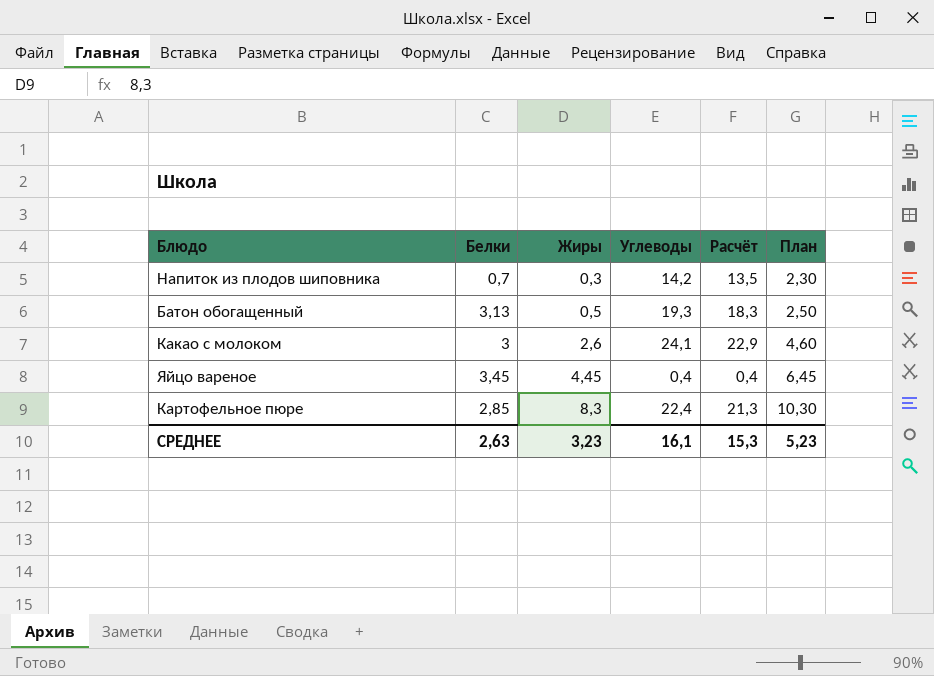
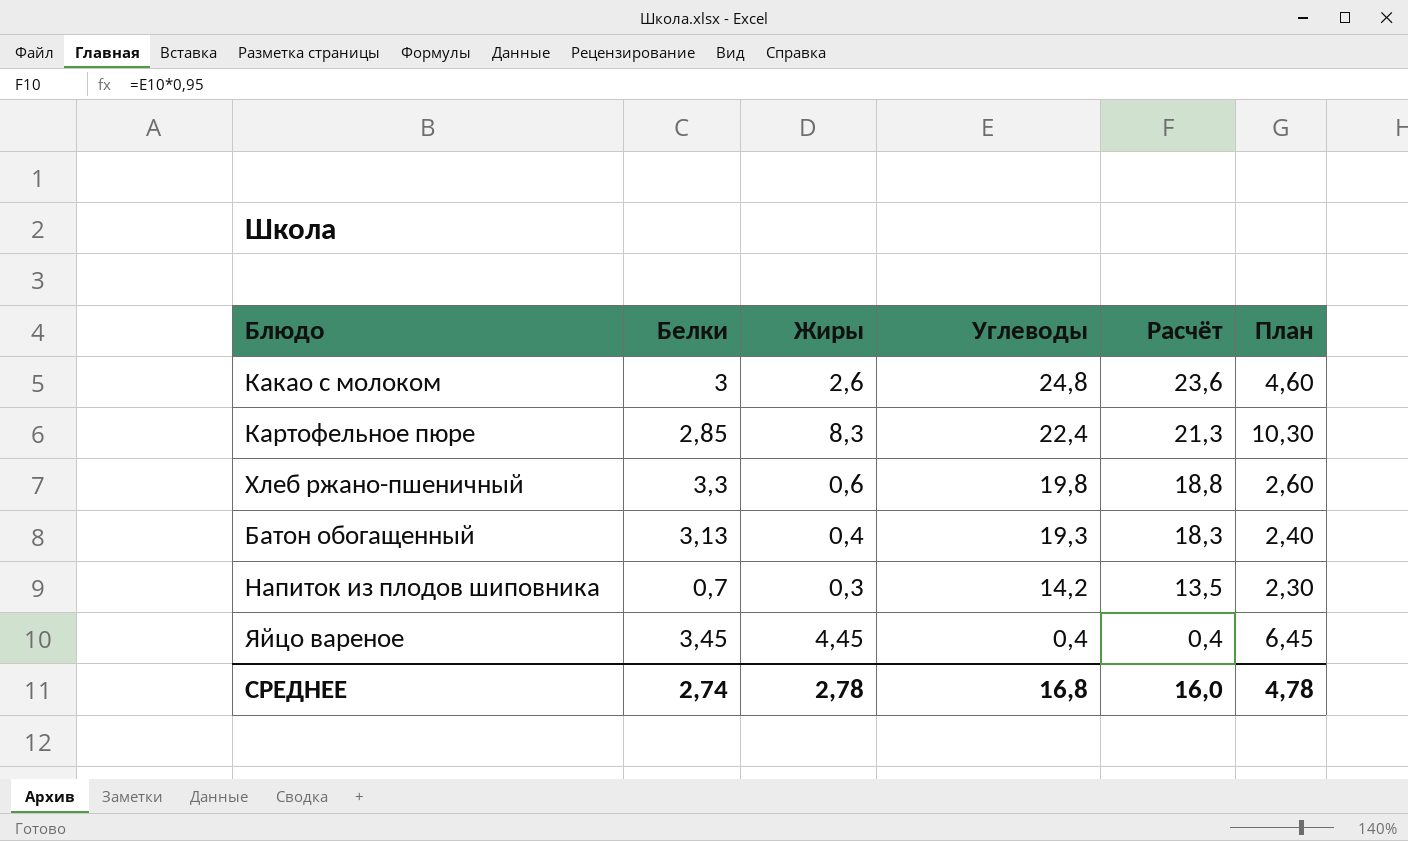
row order: Жиры ascending -> Углеводы descending
Какао с молоком | Углеводы: 24,1 -> 24,8
Какао с молоком | Расчёт: 22,9 -> 23,6
row Хлеб ржано-пшеничный: none -> 3,3 | 0,6 | 19,8 | 18,8 | 2,60
Батон обогащенный | Жиры: 0,5 -> 0,4
Батон обогащенный | План: 2,50 -> 2,40
СРЕДНЕЕ | Белки: 2,63 -> 2,74
СРЕДНЕЕ | Жиры: 3,23 -> 2,78
СРЕДНЕЕ | Углеводы: 16,1 -> 16,8
СРЕДНЕЕ | Расчёт: 15,3 -> 16,0
СРЕДНЕЕ | План: 5,23 -> 4,78

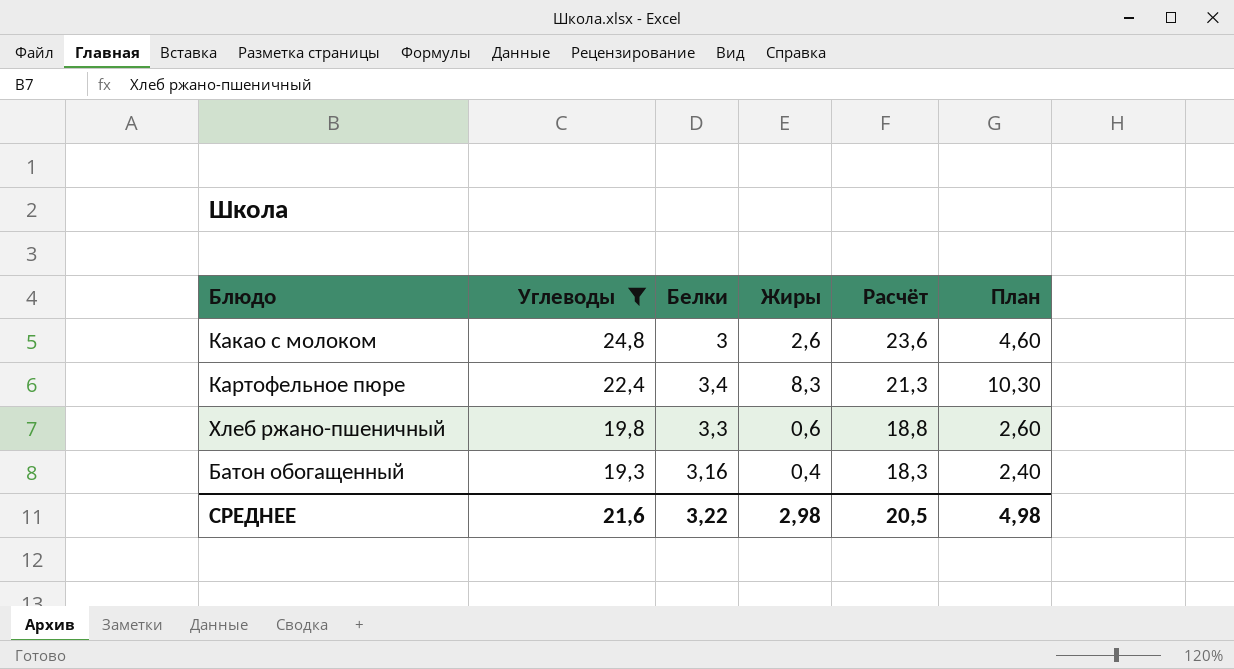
filter: none -> Углеводы >= 19,3
column Углеводы | position: 4 -> 2
Картофельное пюре | Белки: 2,85 -> 3,4
Батон обогащенный | Белки: 3,13 -> 3,16
СРЕДНЕЕ | Углеводы: 16,8 -> 21,6
СРЕДНЕЕ | Белки: 2,74 -> 3,22
СРЕДНЕЕ | Жиры: 2,78 -> 2,98
СРЕДНЕЕ | Расчёт: 16,0 -> 20,5
СРЕДНЕЕ | План: 4,78 -> 4,98

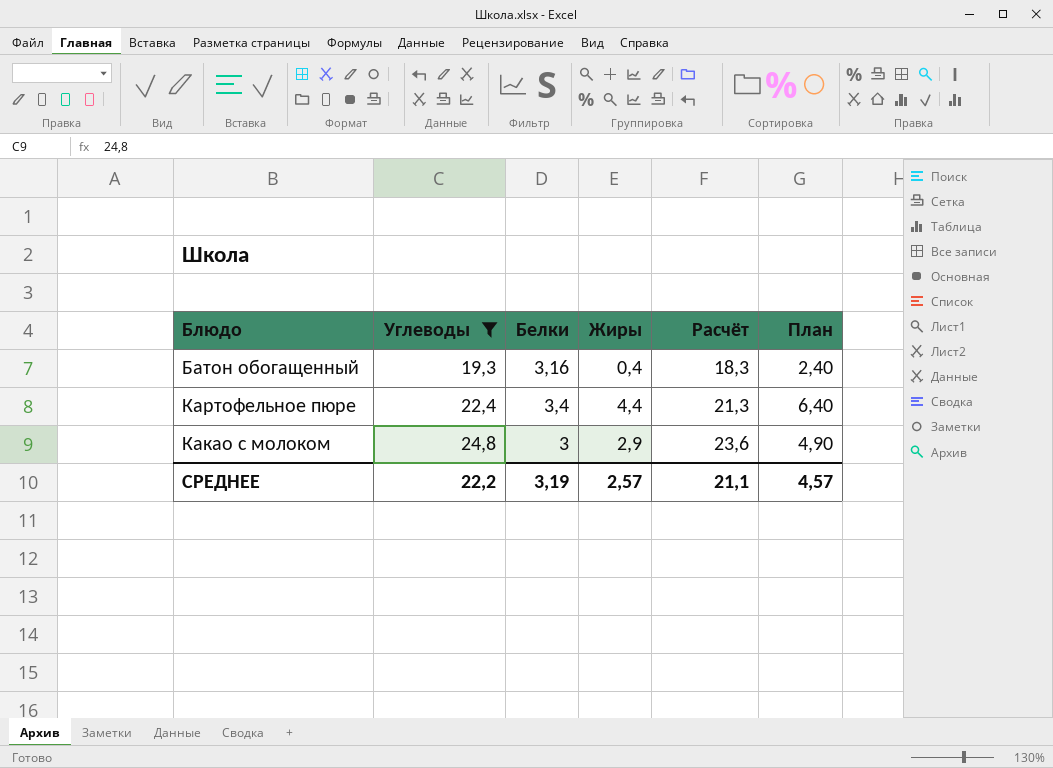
row order: Углеводы descending -> Углеводы ascending
row Хлеб ржано-пшеничный: 19,8 | 3,3 | 0,6 | 18,8 | 2,60 -> none
Картофельное пюре | Жиры: 8,3 -> 4,4
Картофельное пюре | План: 10,30 -> 6,40
Какао с молоком | Жиры: 2,6 -> 2,9
Какао с молоком | План: 4,60 -> 4,90
СРЕДНЕЕ | Углеводы: 21,6 -> 22,2
СРЕДНЕЕ | Белки: 3,22 -> 3,19
СРЕДНЕЕ | Жиры: 2,98 -> 2,57
СРЕДНЕЕ | Расчёт: 20,5 -> 21,1
СРЕДНЕЕ | План: 4,98 -> 4,57

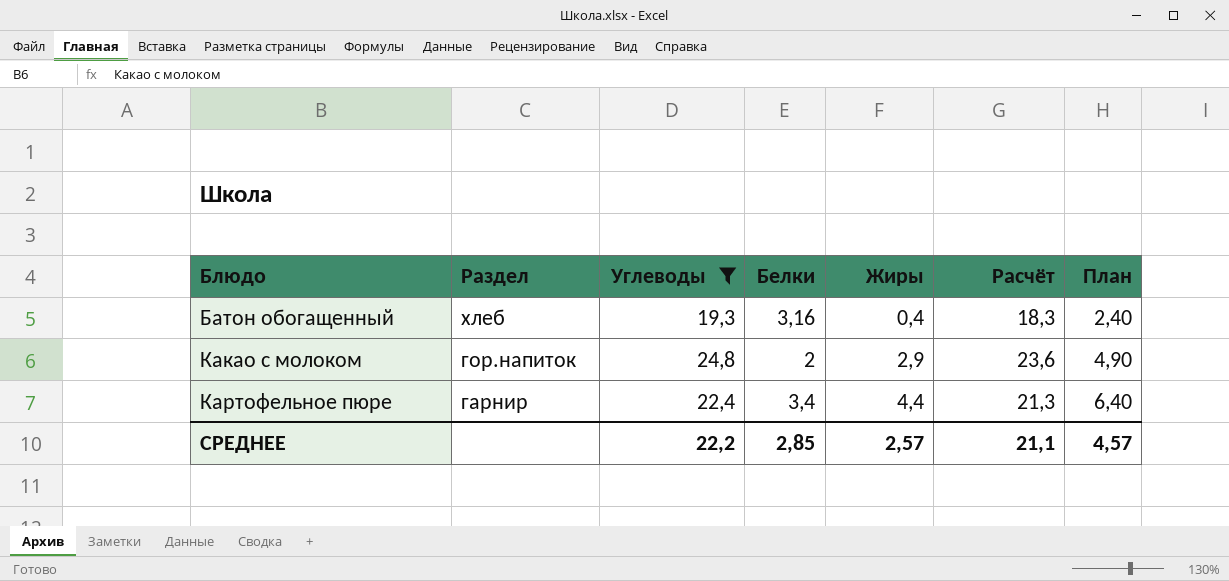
row order: Углеводы ascending -> Блюдо ascending
column Раздел | position: none -> 2
Какао с молоком | Белки: 3 -> 2
СРЕДНЕЕ | Белки: 3,19 -> 2,85

